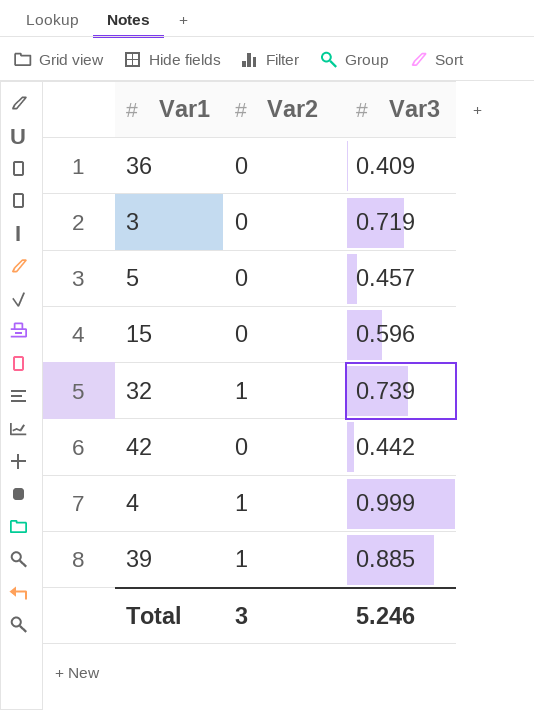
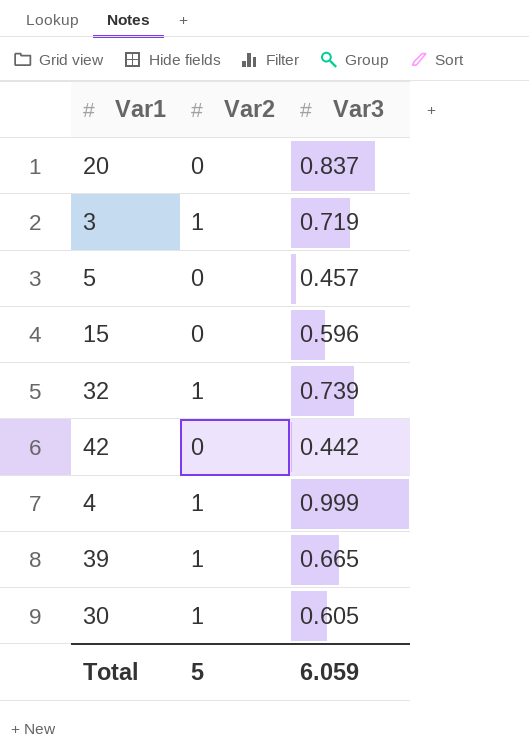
row 36: 0 | 0.409 -> none
row 20: none -> 0 | 0.837
3 | Var2: 0 -> 1
39 | Var3: 0.885 -> 0.665
row 30: none -> 1 | 0.605
Total | Var2: 3 -> 5
Total | Var3: 5.246 -> 6.059

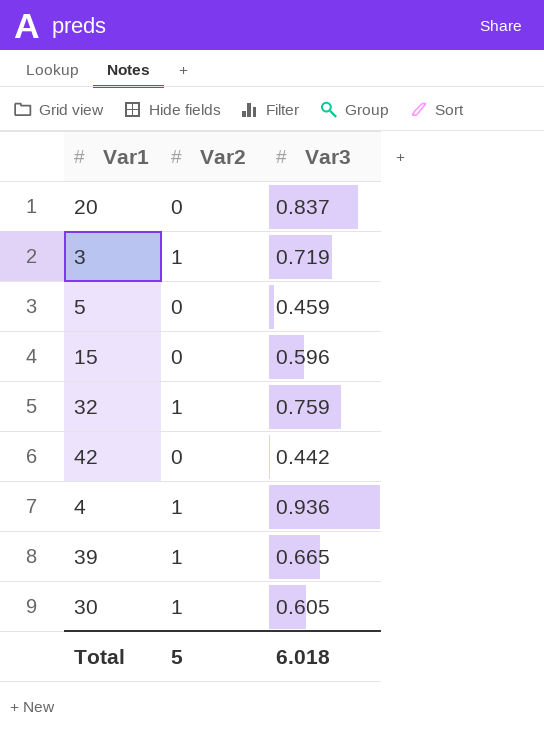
5 | Var3: 0.457 -> 0.459
32 | Var3: 0.739 -> 0.759
4 | Var3: 0.999 -> 0.936
Total | Var3: 6.059 -> 6.018

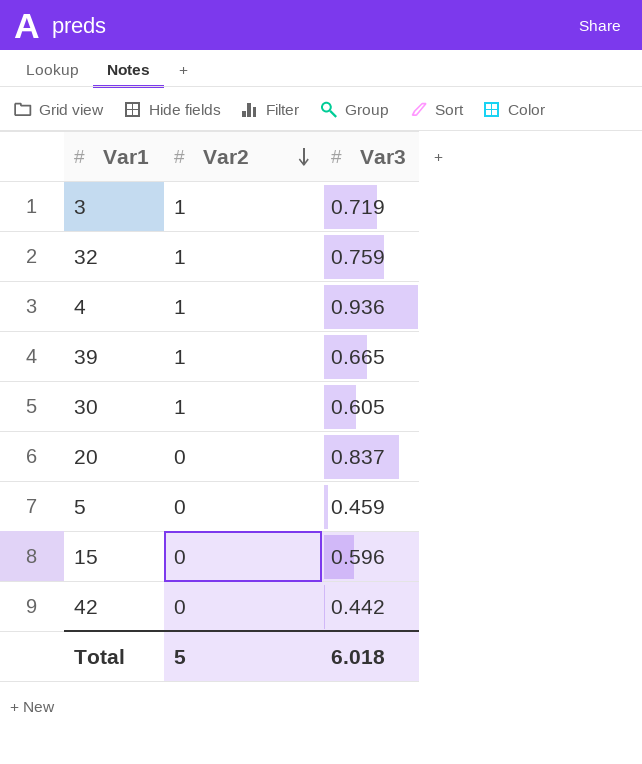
row order: none -> Var2 descending

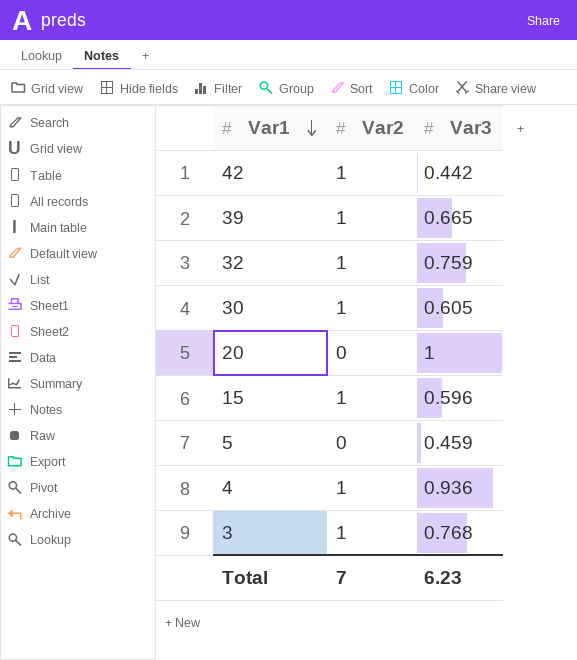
row order: Var2 descending -> Var1 descending
42 | Var2: 0 -> 1
20 | Var3: 0.837 -> 1
15 | Var2: 0 -> 1
3 | Var3: 0.719 -> 0.768
Total | Var2: 5 -> 7
Total | Var3: 6.018 -> 6.23

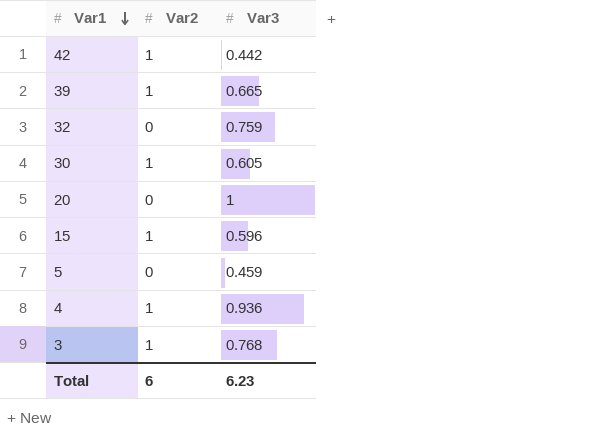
32 | Var2: 1 -> 0
Total | Var2: 7 -> 6

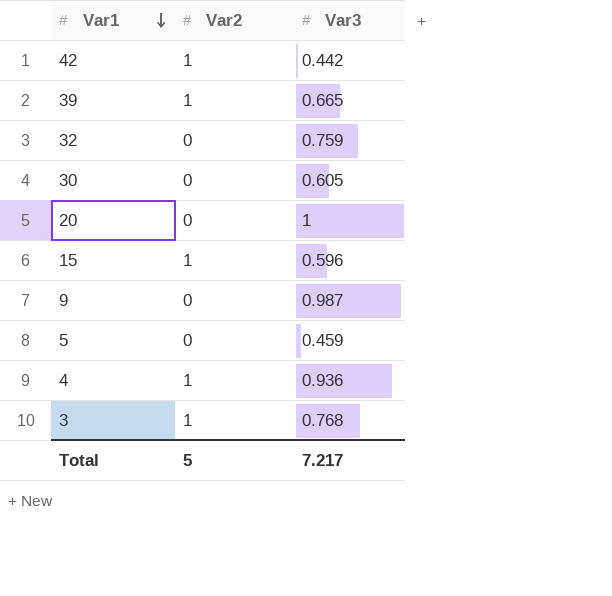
30 | Var2: 1 -> 0
row 9: none -> 0 | 0.987
Total | Var2: 6 -> 5
Total | Var3: 6.23 -> 7.217

